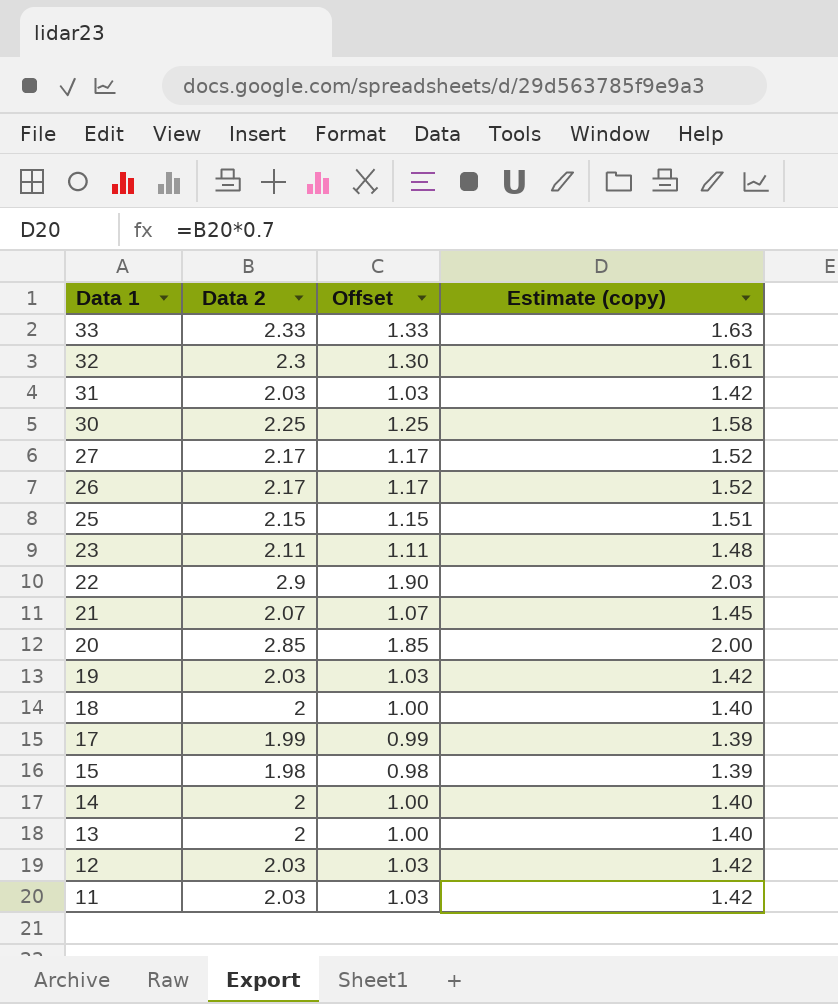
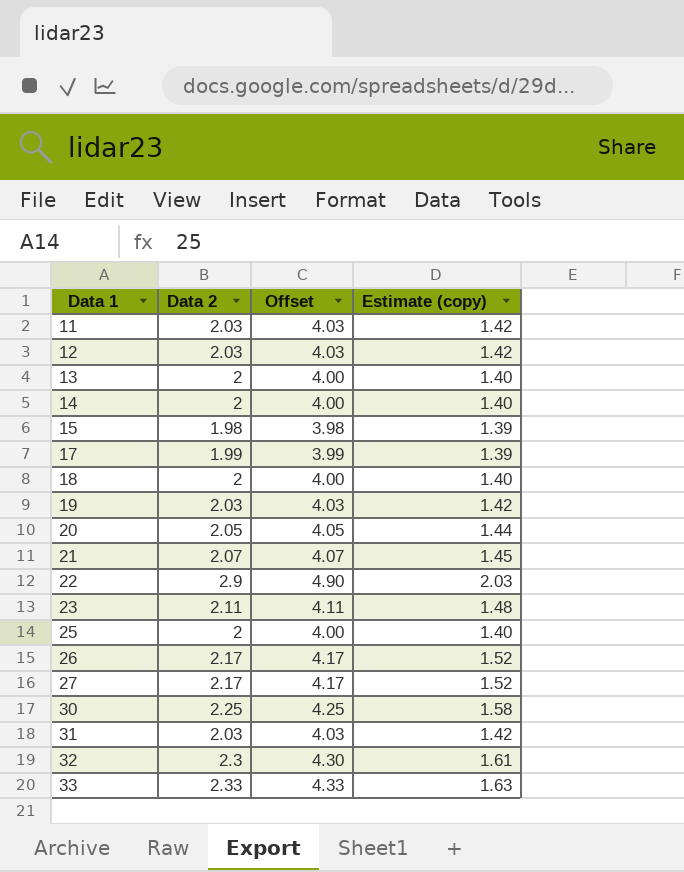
row order: Data 1 descending -> Data 1 ascending
column Offset | formula: [Data 2] - 1 -> [Data 2] + 2
20 | Data 2: 2.85 -> 2.05
20 | Estimate (copy): 2.00 -> 1.44
25 | Data 2: 2.15 -> 2
25 | Estimate (copy): 1.51 -> 1.40

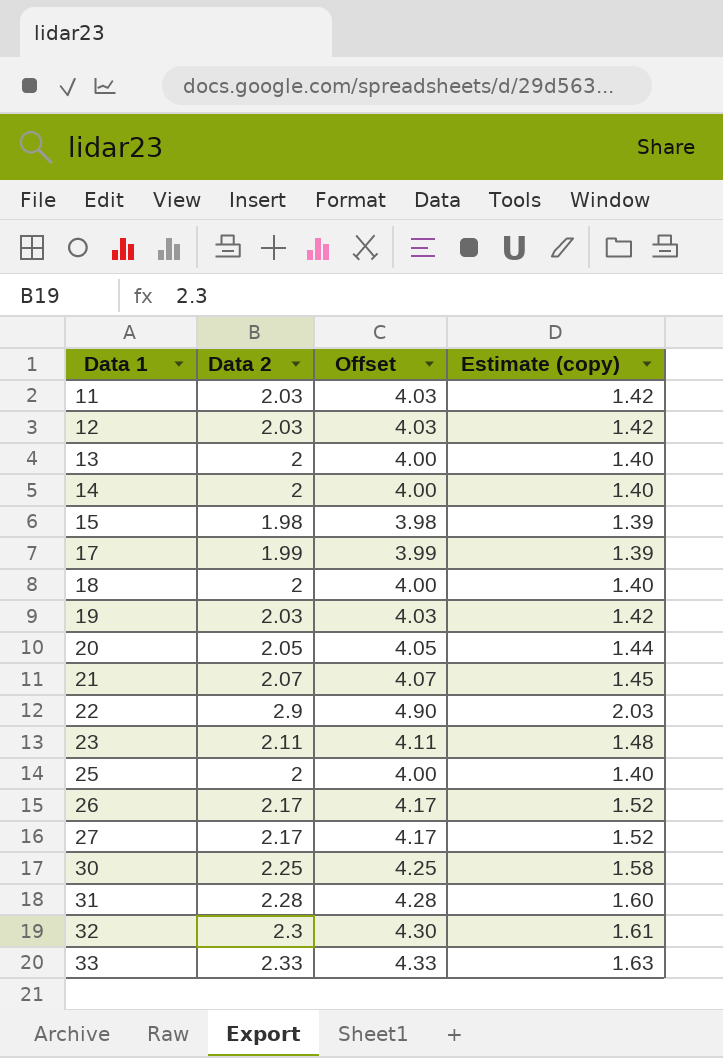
31 | Data 2: 2.03 -> 2.28
31 | Offset: 4.03 -> 4.28
31 | Estimate (copy): 1.42 -> 1.60

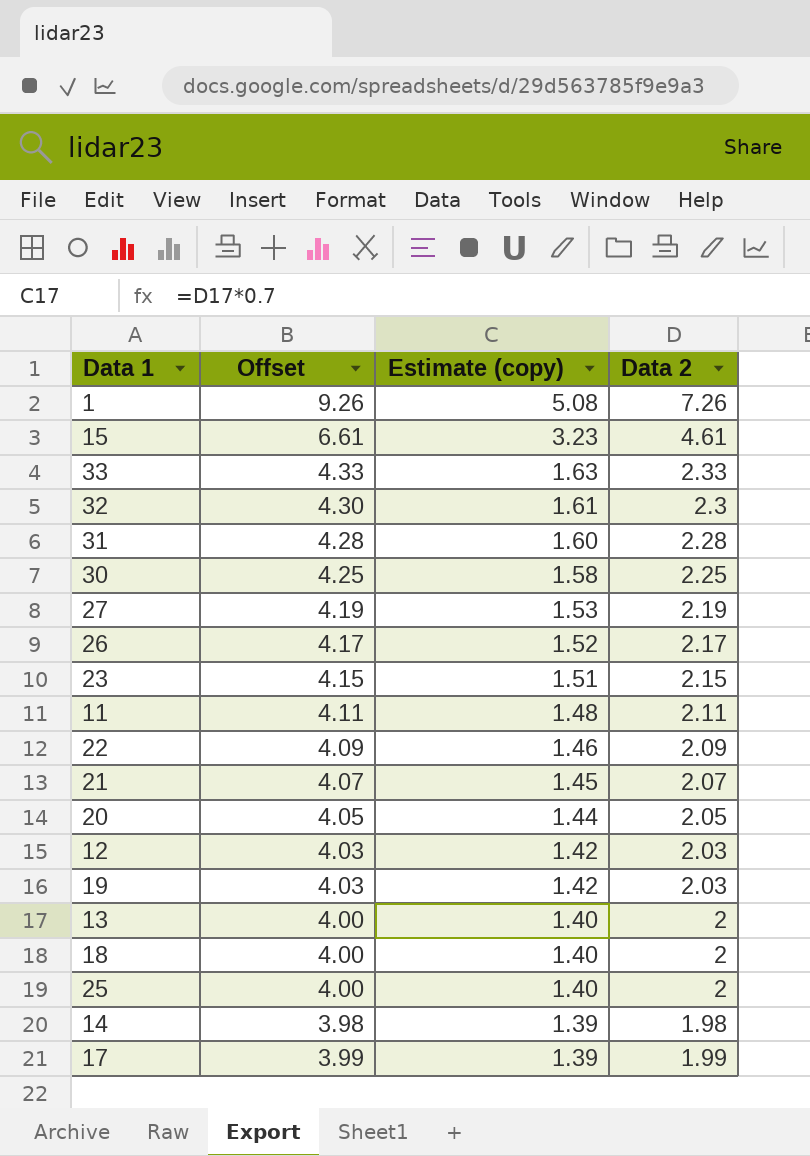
row order: Data 1 ascending -> Estimate (copy) descending
column Data 2 | position: 2 -> 4
row 1: none -> 9.26 | 5.08 | 7.26
15 | Offset: 3.98 -> 6.61
15 | Estimate (copy): 1.39 -> 3.23
15 | Data 2: 1.98 -> 4.61
27 | Offset: 4.17 -> 4.19
27 | Estimate (copy): 1.52 -> 1.53
27 | Data 2: 2.17 -> 2.19
23 | Offset: 4.11 -> 4.15
23 | Estimate (copy): 1.48 -> 1.51
23 | Data 2: 2.11 -> 2.15
11 | Offset: 4.03 -> 4.11
11 | Estimate (copy): 1.42 -> 1.48
11 | Data 2: 2.03 -> 2.11
22 | Offset: 4.90 -> 4.09
22 | Estimate (copy): 2.03 -> 1.46
22 | Data 2: 2.9 -> 2.09
14 | Offset: 4.00 -> 3.98
14 | Estimate (copy): 1.40 -> 1.39
14 | Data 2: 2 -> 1.98

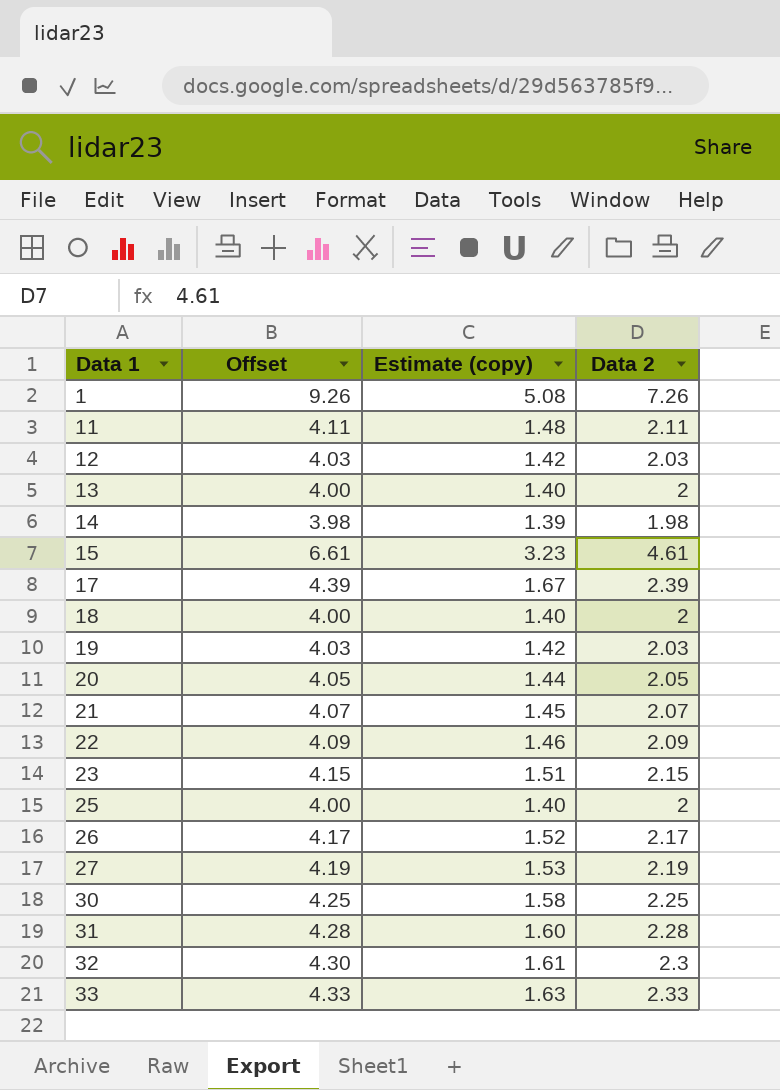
row order: Estimate (copy) descending -> Data 1 ascending
17 | Offset: 3.99 -> 4.39
17 | Estimate (copy): 1.39 -> 1.67
17 | Data 2: 1.99 -> 2.39

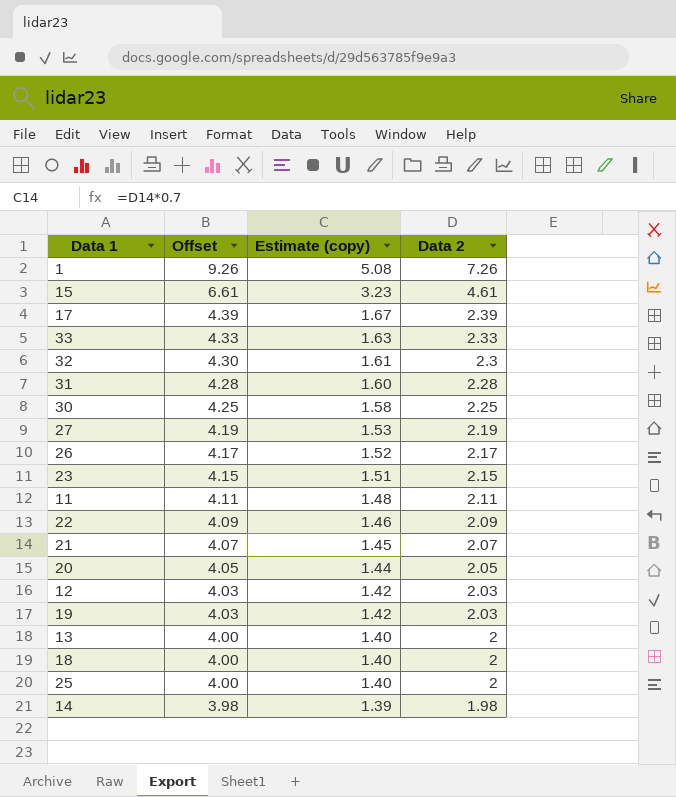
row order: Data 1 ascending -> Offset descending

